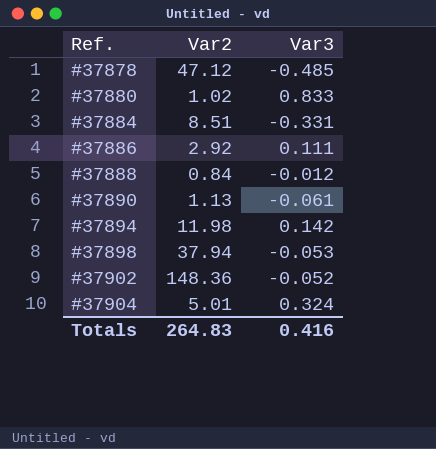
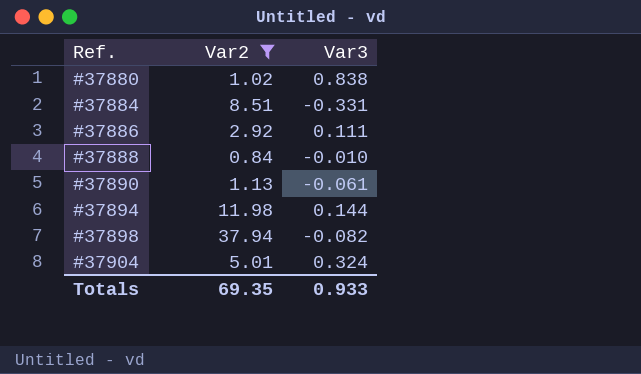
filter: none -> Var2 <= 37.94
#37880 | Var3: 0.833 -> 0.838
#37888 | Var3: -0.012 -> -0.010
#37894 | Var3: 0.142 -> 0.144
#37898 | Var3: -0.053 -> -0.082
Totals | Var2: 264.83 -> 69.35
Totals | Var3: 0.416 -> 0.933

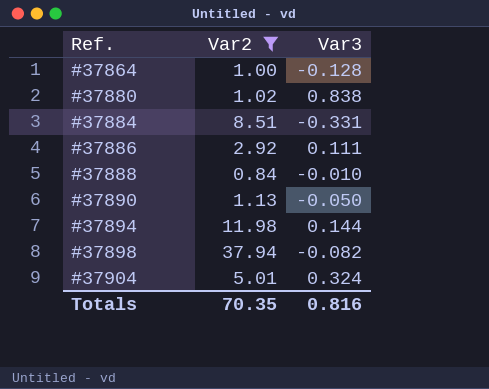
row #37864: none -> 1.00 | -0.128
#37890 | Var3: -0.061 -> -0.050
Totals | Var2: 69.35 -> 70.35
Totals | Var3: 0.933 -> 0.816

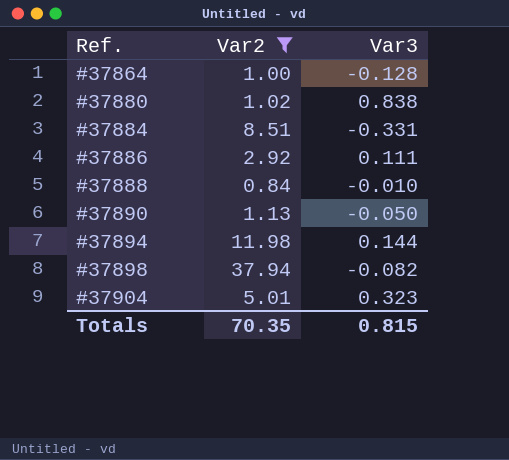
#37904 | Var3: 0.324 -> 0.323
Totals | Var3: 0.816 -> 0.815

